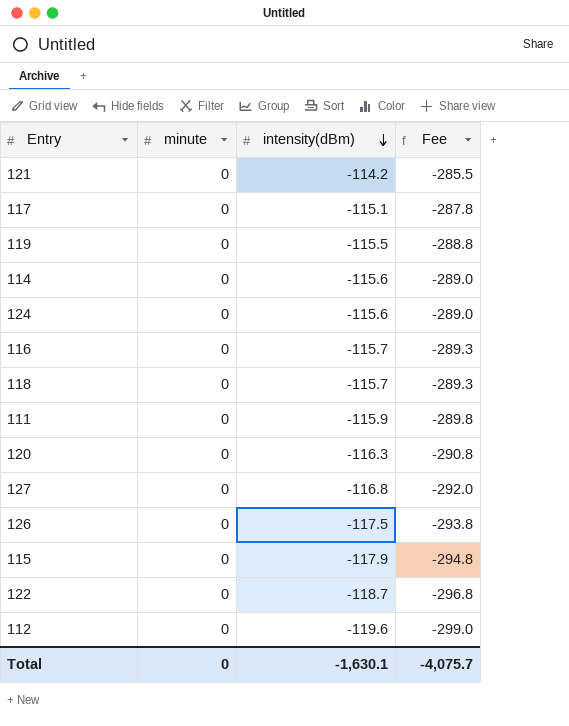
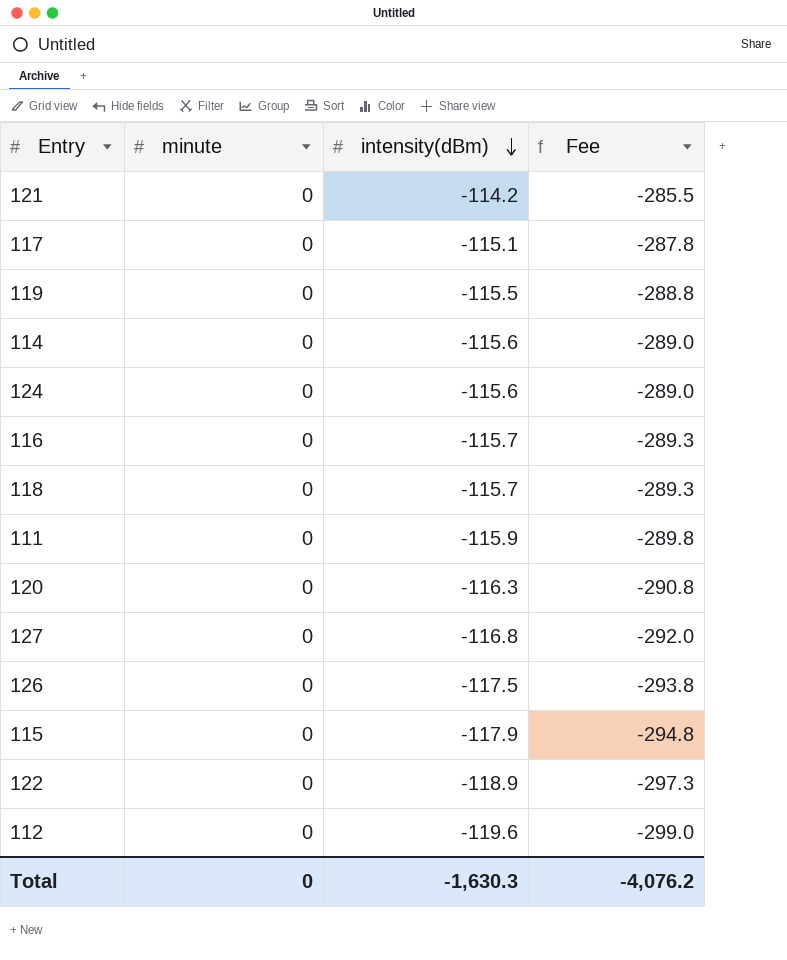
122 | intensity(dBm): -118.7 -> -118.9
122 | Fee: -296.8 -> -297.3
Total | intensity(dBm): -1,630.1 -> -1,630.3
Total | Fee: -4,075.7 -> -4,076.2

